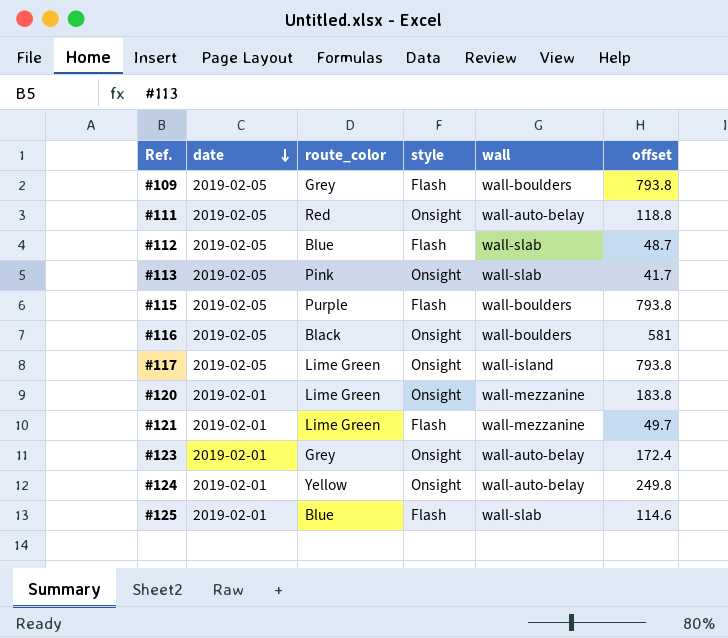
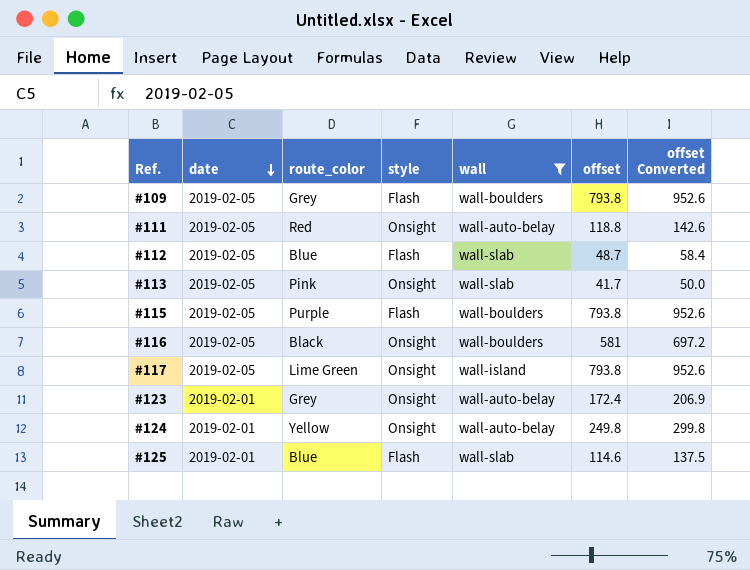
filter: none -> wall != wall-mezzanine
column offset Converted | formula: none -> [offset] * 1.2

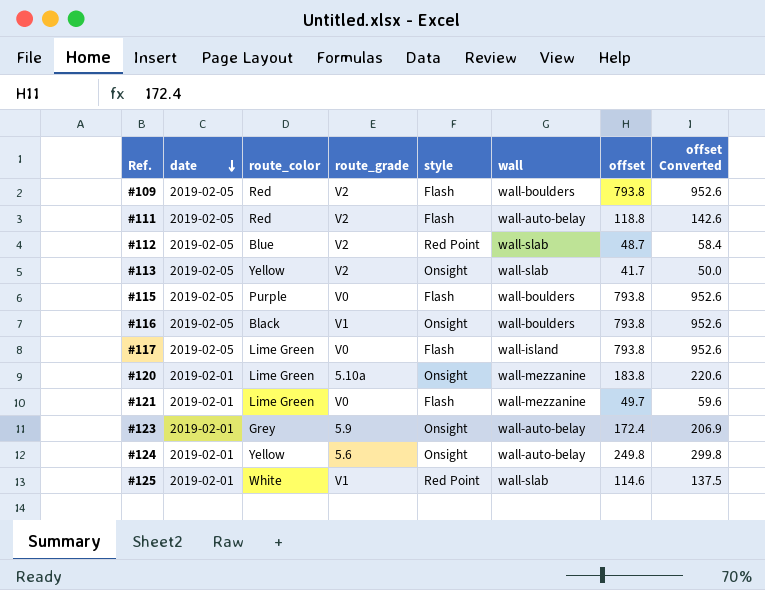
filter: wall != wall-mezzanine -> none
column route_grade | position: none -> 4
#109 | route_color: Grey -> Red
#111 | style: Onsight -> Flash
#112 | style: Flash -> Red Point
#113 | route_color: Pink -> Yellow
#116 | offset: 581 -> 793.8
#116 | offset Converted: 697.2 -> 952.6
#117 | style: Onsight -> Flash
#125 | route_color: Blue -> White
#125 | style: Flash -> Red Point

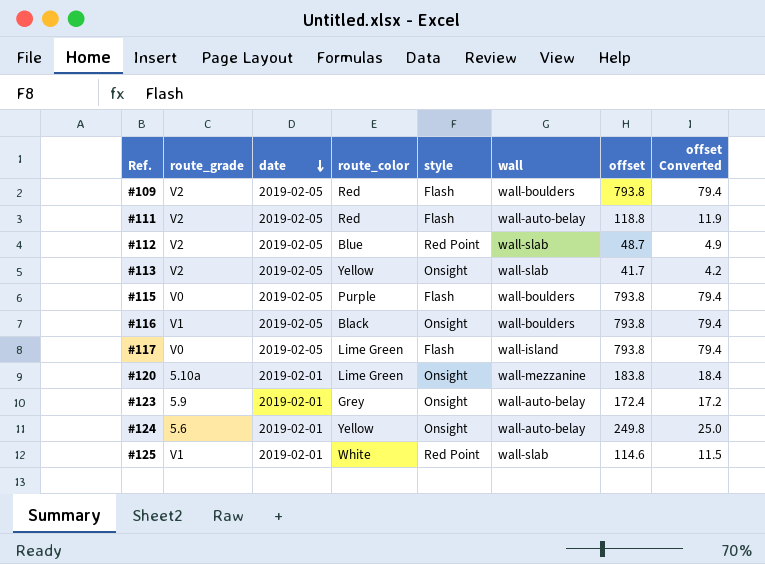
column route_grade | position: 4 -> 2
column offset Converted | formula: [offset] * 1.2 -> [offset] * 0.1
row #121: 2019-02-01 | Lime Green | V0 | Flash | wall-mezzanine | 49.7 | 59.6 -> none

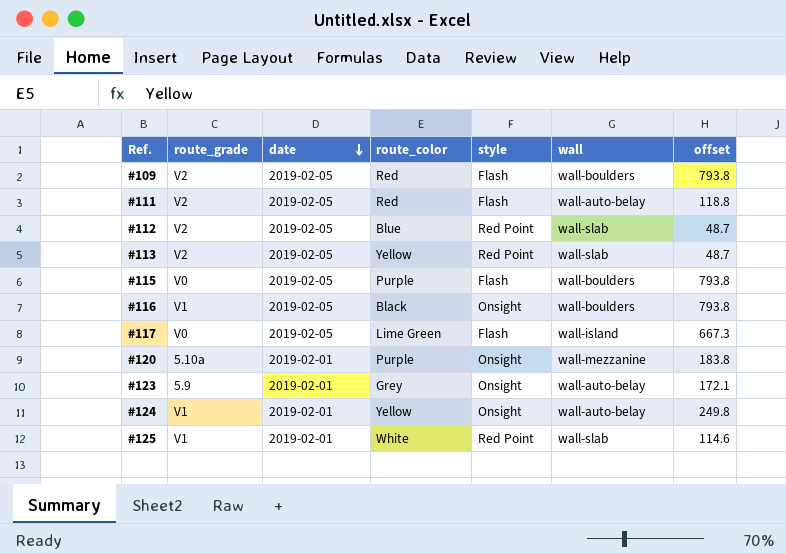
column offset Converted | formula: [offset] * 0.1 -> none
#113 | style: Onsight -> Red Point
#113 | offset: 41.7 -> 48.7
#117 | offset: 793.8 -> 667.3
#120 | route_color: Lime Green -> Purple
#123 | offset: 172.4 -> 172.1
#124 | route_grade: 5.6 -> V1

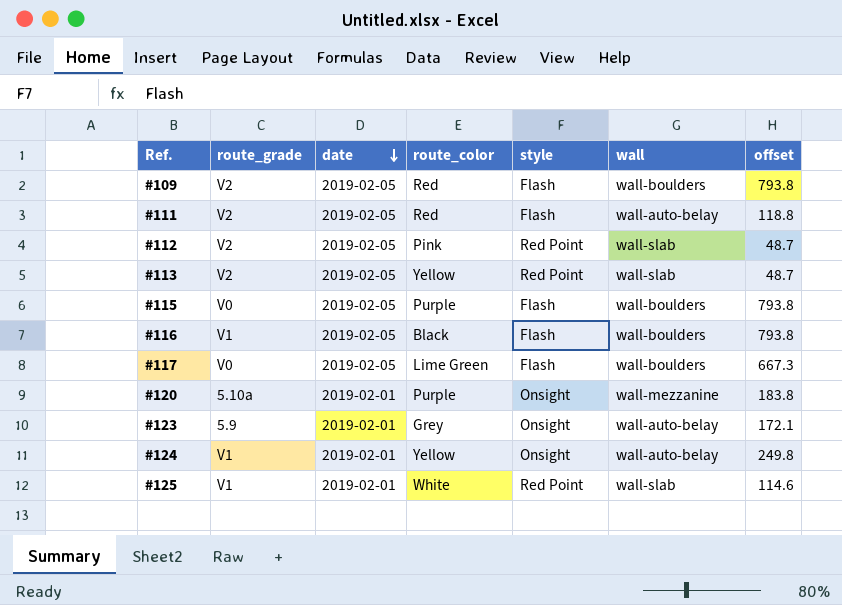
#112 | route_color: Blue -> Pink
#116 | style: Onsight -> Flash
#117 | wall: wall-island -> wall-boulders

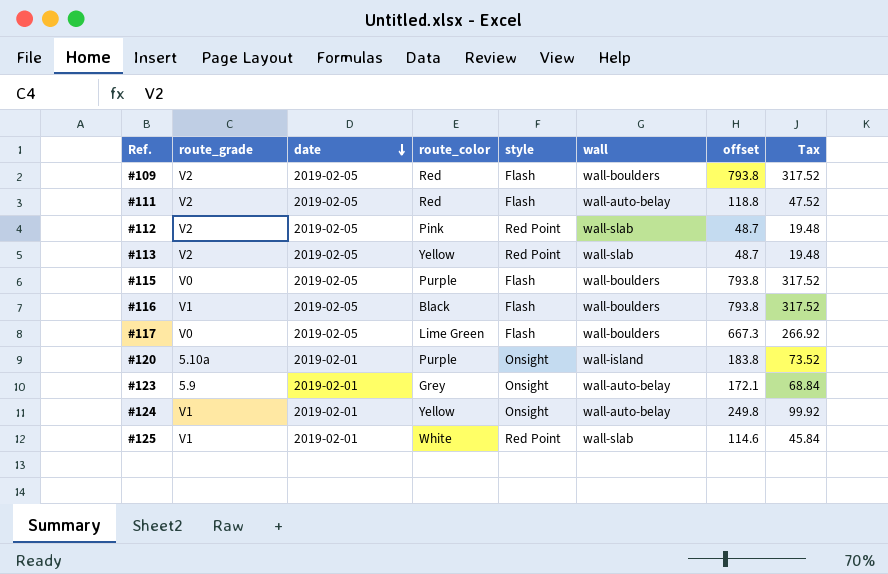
column Tax | formula: none -> [offset] * 0.4
#120 | wall: wall-mezzanine -> wall-island

